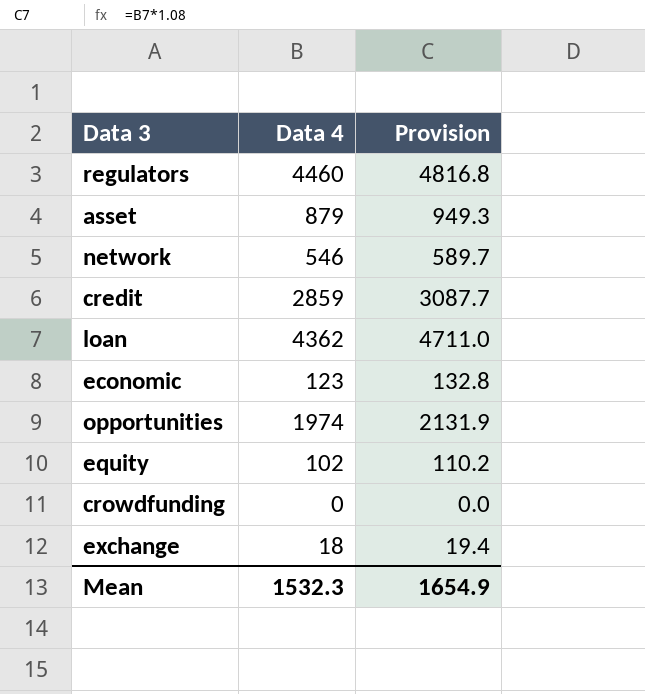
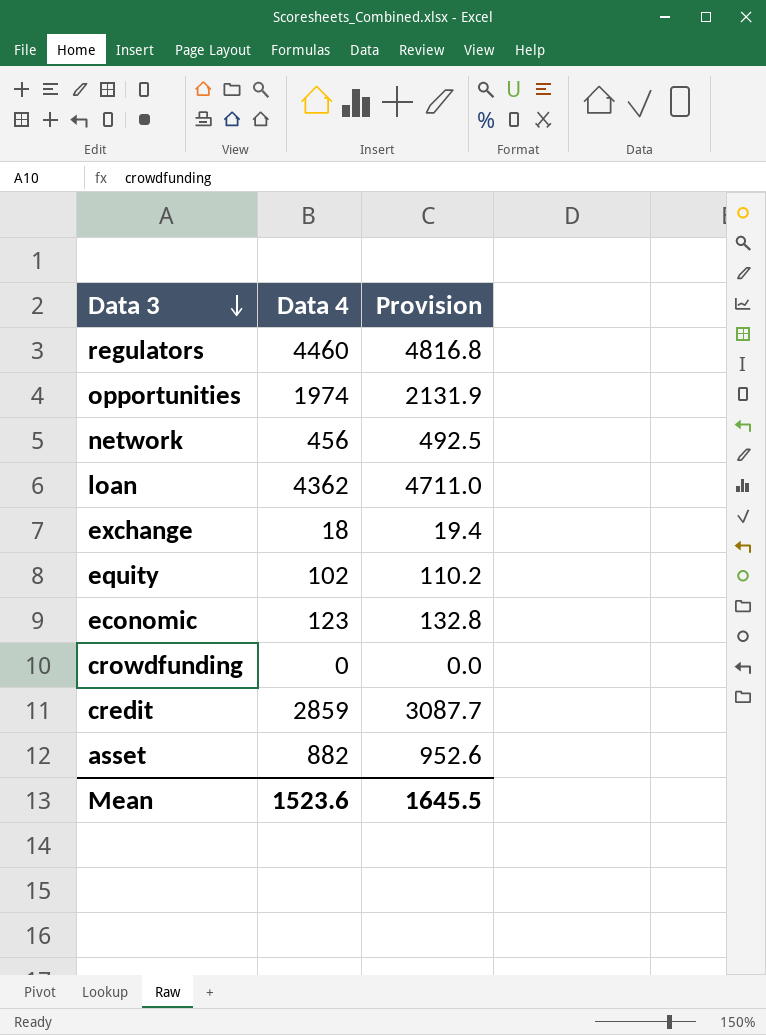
row order: none -> Data 3 descending
network | Data 4: 546 -> 456
network | Provision: 589.7 -> 492.5
asset | Data 4: 879 -> 882
asset | Provision: 949.3 -> 952.6
Mean | Data 4: 1532.3 -> 1523.6
Mean | Provision: 1654.9 -> 1645.5

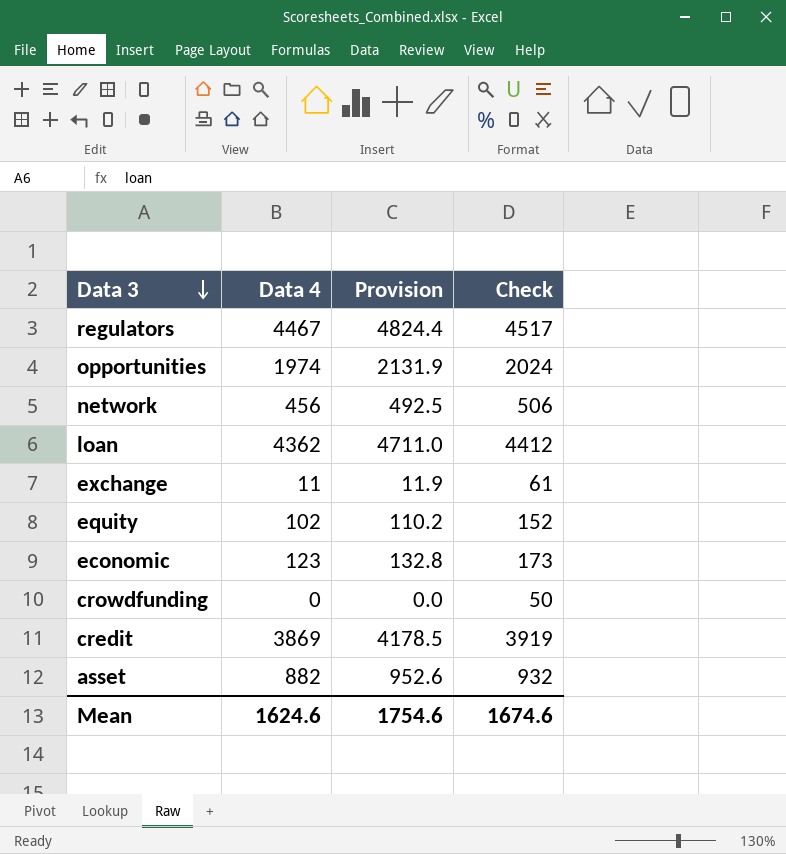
column Check | formula: none -> [Data 4] + 50
regulators | Data 4: 4460 -> 4467
regulators | Provision: 4816.8 -> 4824.4
exchange | Data 4: 18 -> 11
exchange | Provision: 19.4 -> 11.9
credit | Data 4: 2859 -> 3869
credit | Provision: 3087.7 -> 4178.5
Mean | Data 4: 1523.6 -> 1624.6
Mean | Provision: 1645.5 -> 1754.6

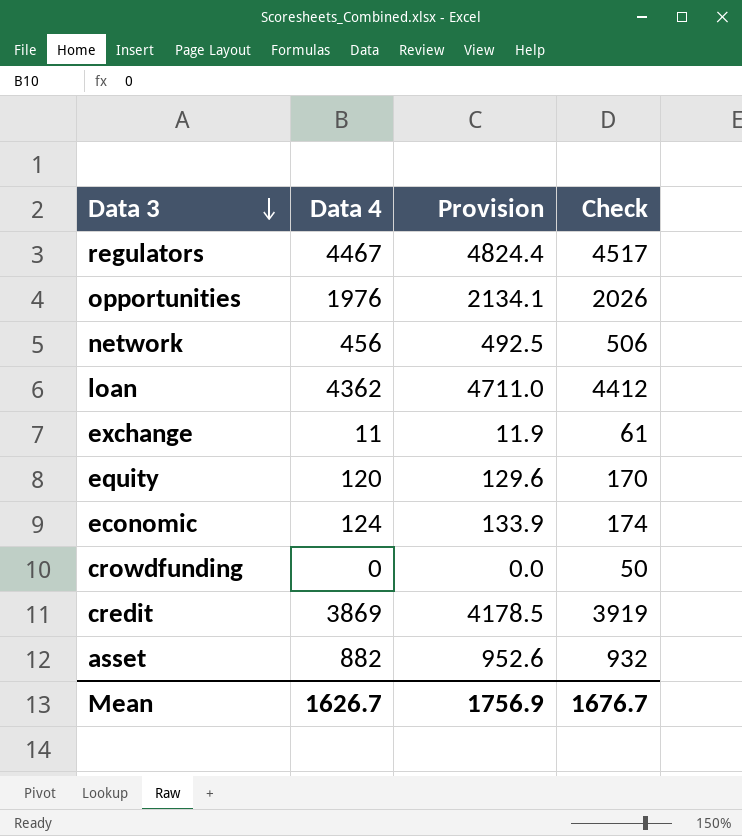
opportunities | Data 4: 1974 -> 1976
opportunities | Provision: 2131.9 -> 2134.1
opportunities | Check: 2024 -> 2026
equity | Data 4: 102 -> 120
equity | Provision: 110.2 -> 129.6
equity | Check: 152 -> 170
economic | Data 4: 123 -> 124
economic | Provision: 132.8 -> 133.9
economic | Check: 173 -> 174
Mean | Data 4: 1624.6 -> 1626.7
Mean | Provision: 1754.6 -> 1756.9
Mean | Check: 1674.6 -> 1676.7

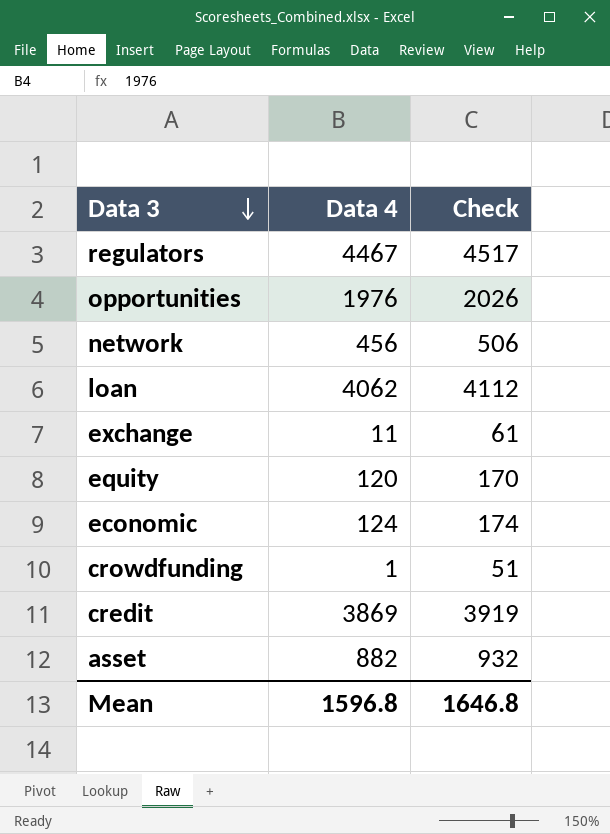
column Provision | formula: [Data 4] * 1.08 -> none
loan | Data 4: 4362 -> 4062
loan | Check: 4412 -> 4112
crowdfunding | Data 4: 0 -> 1
crowdfunding | Check: 50 -> 51
Mean | Data 4: 1626.7 -> 1596.8
Mean | Check: 1676.7 -> 1646.8

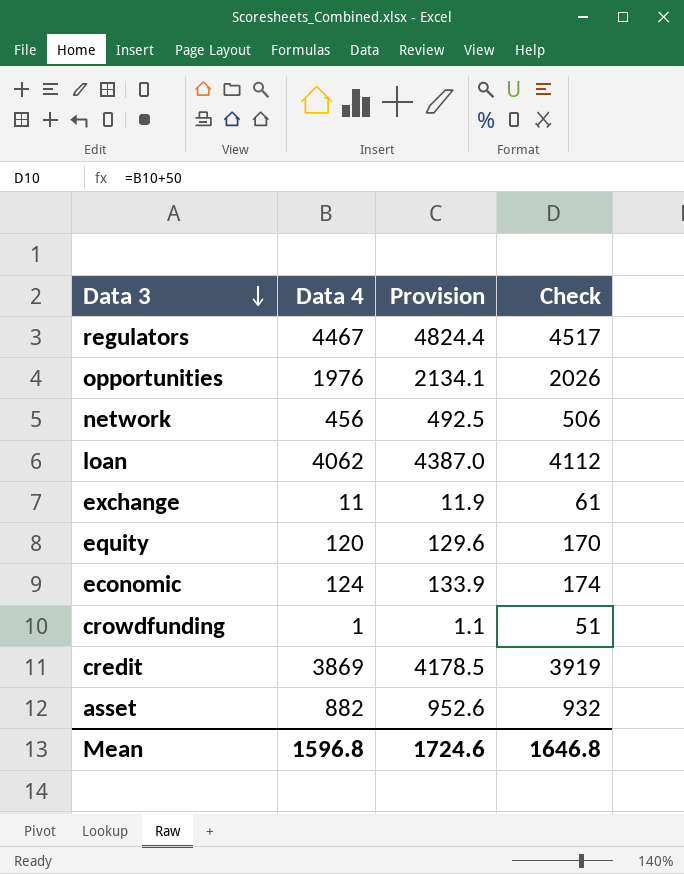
column Provision | formula: none -> [Data 4] * 1.08

